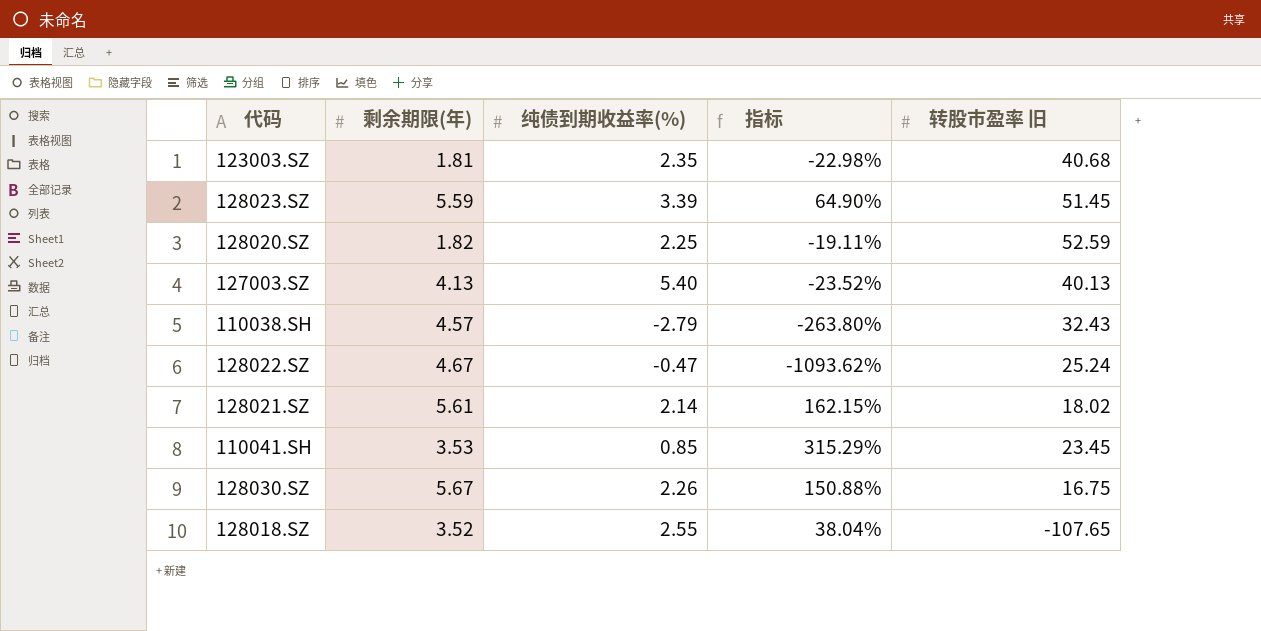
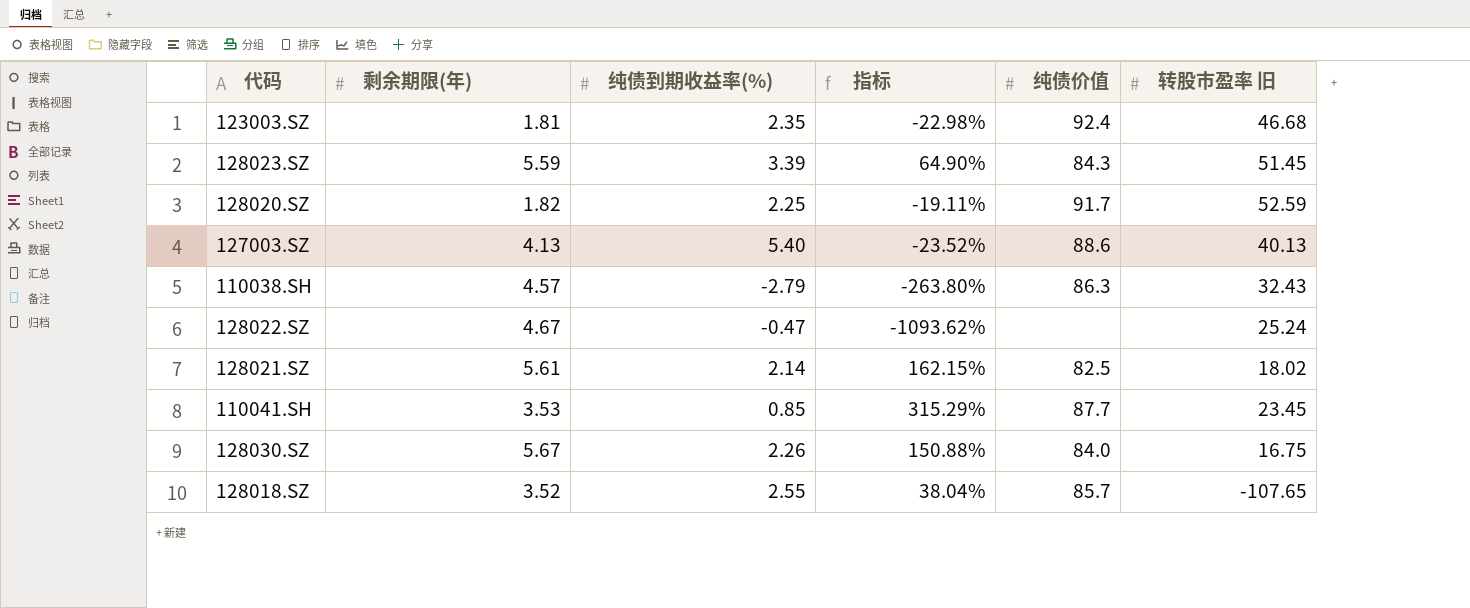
column 纯债价值 | position: none -> 5
123003.SZ | 转股市盈率 旧: 40.68 -> 46.68

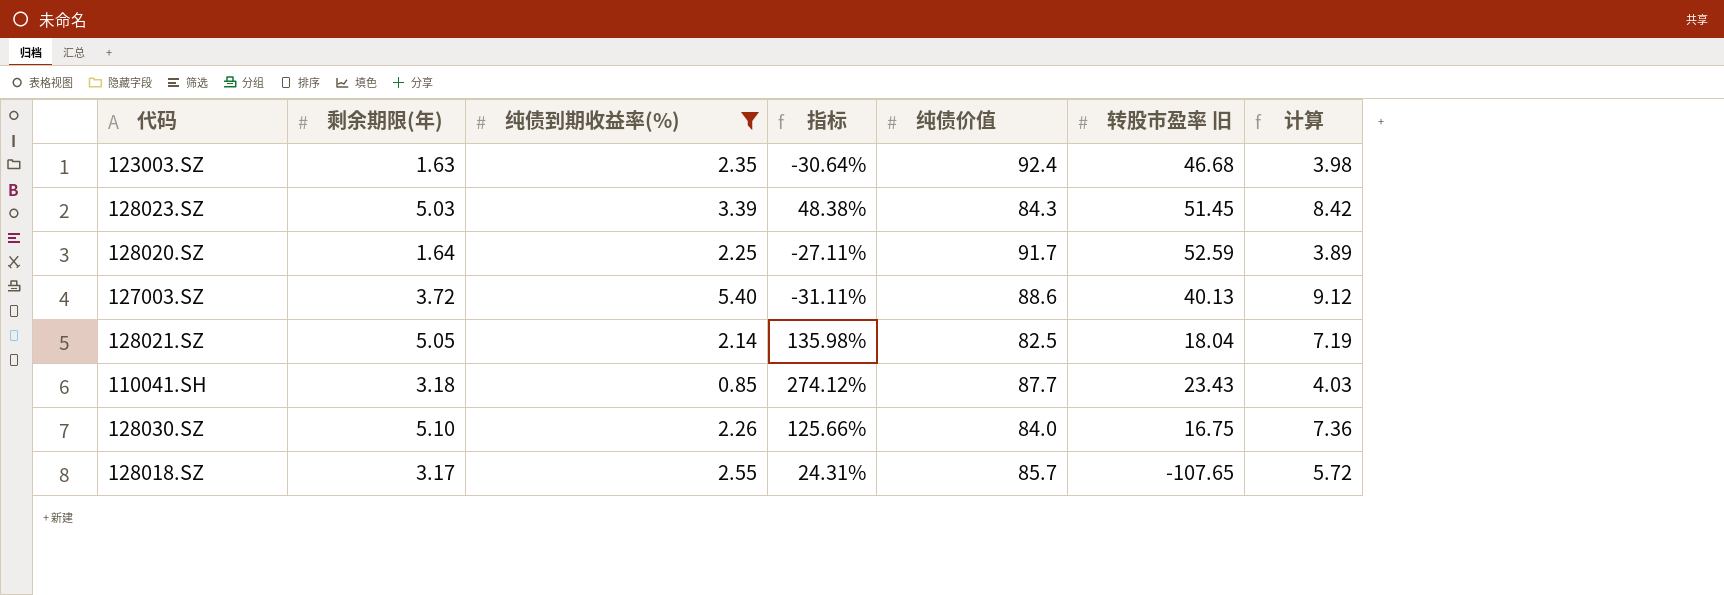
filter: none -> 纯债到期收益率(%) >= 0.85
column 计算 | formula: none -> [剩余期限(年)] + [纯债到期收益率(%)]
123003.SZ | 剩余期限(年): 1.81 -> 1.63
123003.SZ | 指标: -22.98% -> -30.64%
128023.SZ | 剩余期限(年): 5.59 -> 5.03
128023.SZ | 指标: 64.90% -> 48.38%
128020.SZ | 剩余期限(年): 1.82 -> 1.64
128020.SZ | 指标: -19.11% -> -27.11%
127003.SZ | 剩余期限(年): 4.13 -> 3.72
127003.SZ | 指标: -23.52% -> -31.11%
128021.SZ | 剩余期限(年): 5.61 -> 5.05
128021.SZ | 指标: 162.15% -> 135.98%
128021.SZ | 转股市盈率 旧: 18.02 -> 18.04
110041.SH | 剩余期限(年): 3.53 -> 3.18
110041.SH | 指标: 315.29% -> 274.12%
110041.SH | 转股市盈率 旧: 23.45 -> 23.43
128030.SZ | 剩余期限(年): 5.67 -> 5.10
128030.SZ | 指标: 150.88% -> 125.66%
128018.SZ | 剩余期限(年): 3.52 -> 3.17
128018.SZ | 指标: 38.04% -> 24.31%

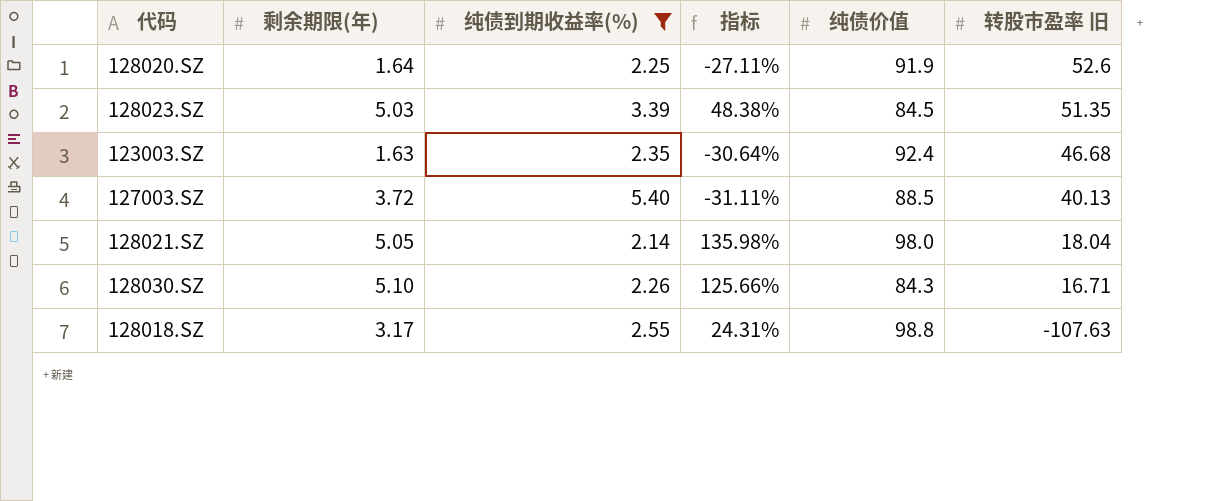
row order: none -> 转股市盈率 旧 descending
column 计算 | formula: [剩余期限(年)] + [纯债到期收益率(%)] -> none
row 110041.SH: 3.18 | 0.85 | 274.12% | 87.7 | 23.43 | 4.03 -> none
128020.SZ | 纯债价值: 91.7 -> 91.9
128020.SZ | 转股市盈率 旧: 52.59 -> 52.6
128023.SZ | 纯债价值: 84.3 -> 84.5
128023.SZ | 转股市盈率 旧: 51.45 -> 51.35
127003.SZ | 纯债价值: 88.6 -> 88.5
128021.SZ | 纯债价值: 82.5 -> 98.0
128030.SZ | 纯债价值: 84.0 -> 84.3
128030.SZ | 转股市盈率 旧: 16.75 -> 16.71
128018.SZ | 纯债价值: 85.7 -> 98.8
128018.SZ | 转股市盈率 旧: -107.65 -> -107.63

